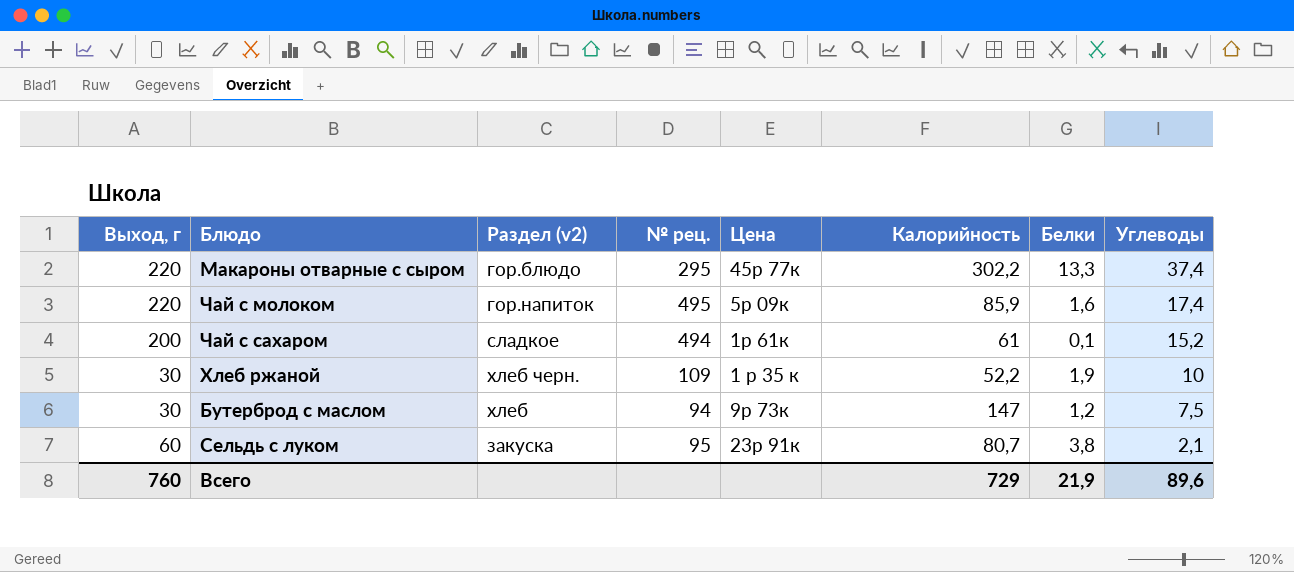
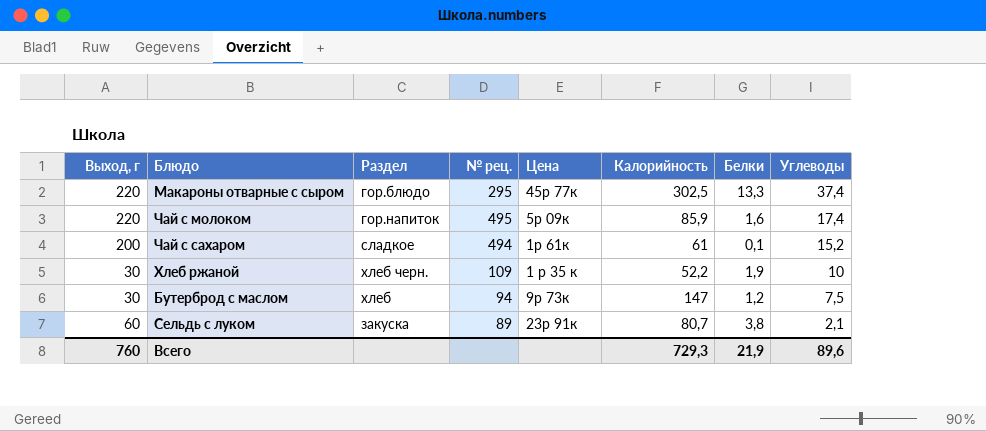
column name: Раздел (v2) -> Раздел
Макароны отварные с сыром | Калорийность: 302,2 -> 302,5
Сельдь с луком | № рец.: 95 -> 89
Всего | Калорийность: 729 -> 729,3

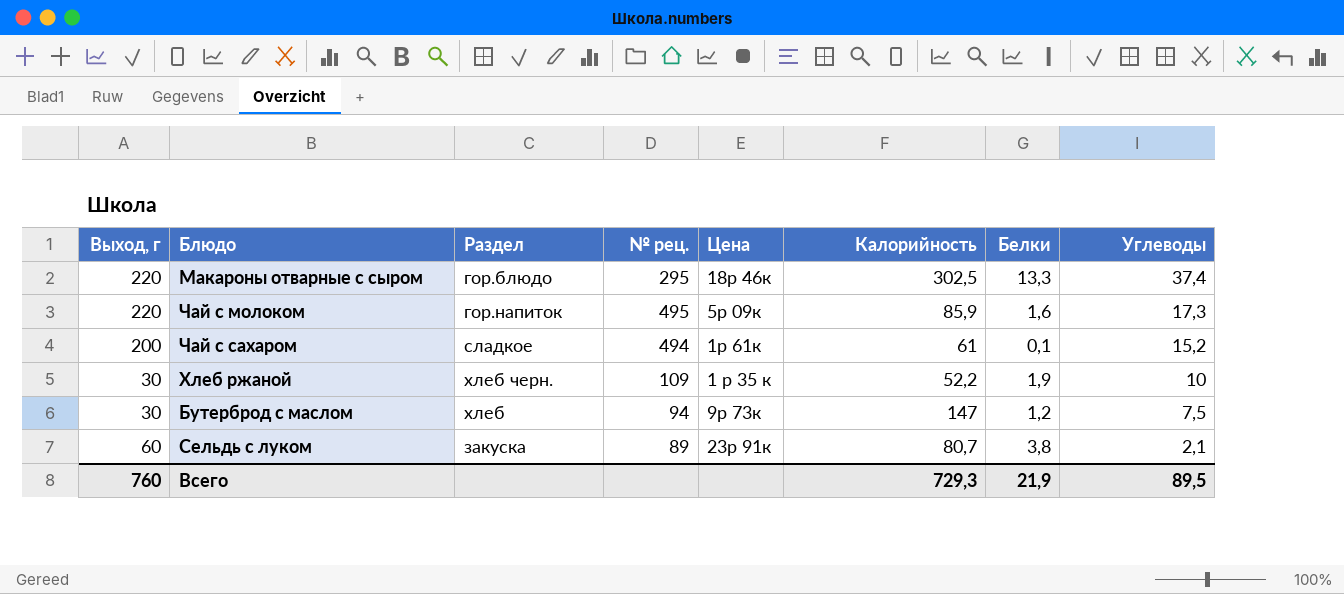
Макароны отварные с сыром | Цена: 45р 77к -> 18р 46к
Чай с молоком | Углеводы: 17,4 -> 17,3
Всего | Углеводы: 89,6 -> 89,5

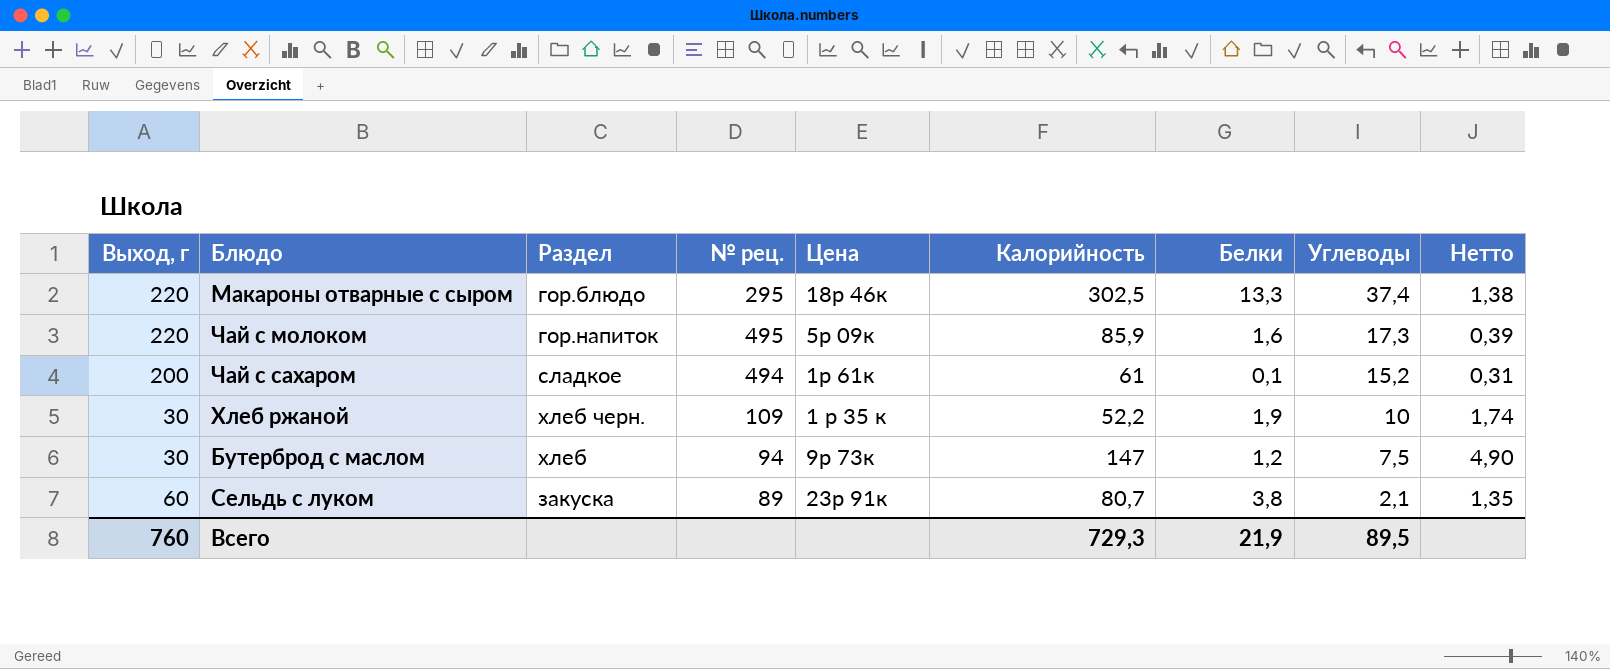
column Нетто | formula: none -> [Калорийность] / [Выход, г]

